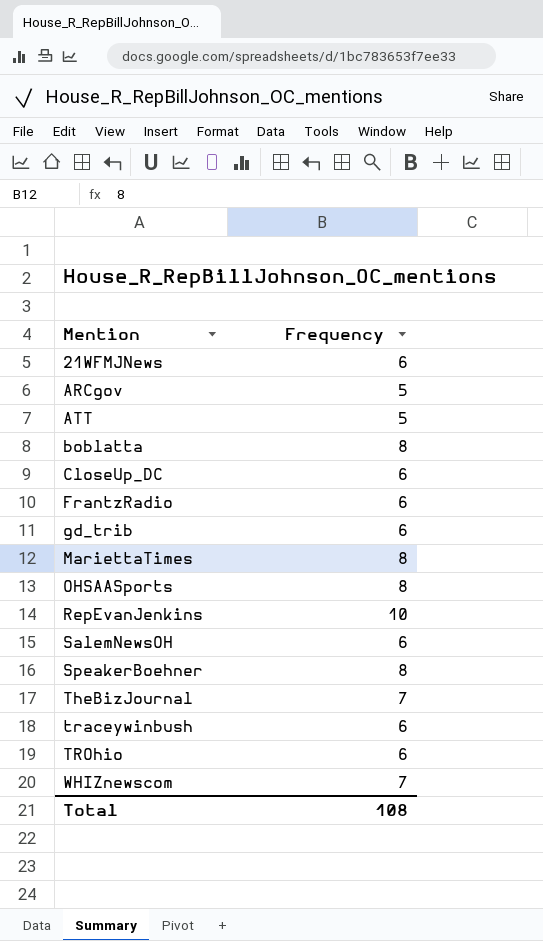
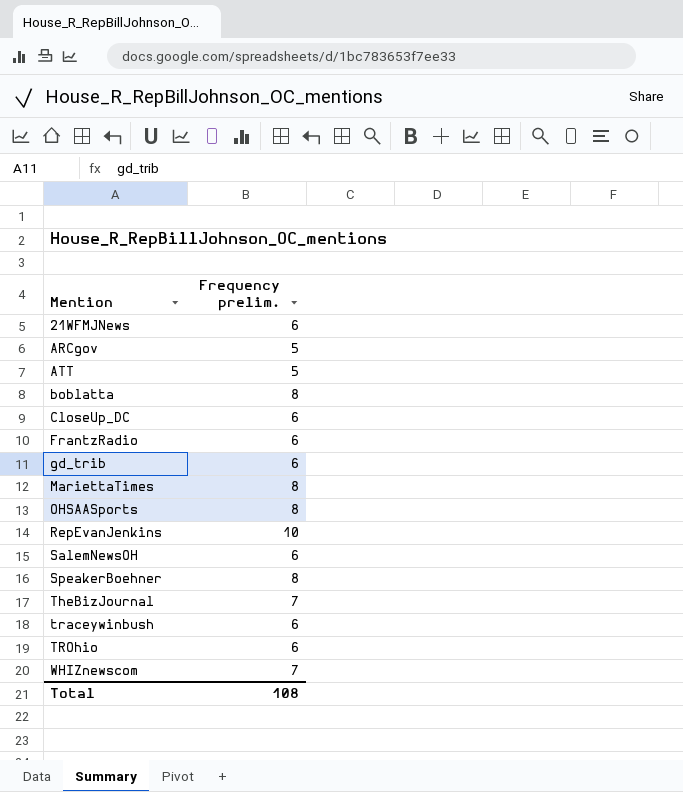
column name: Frequency -> Frequency prelim.

